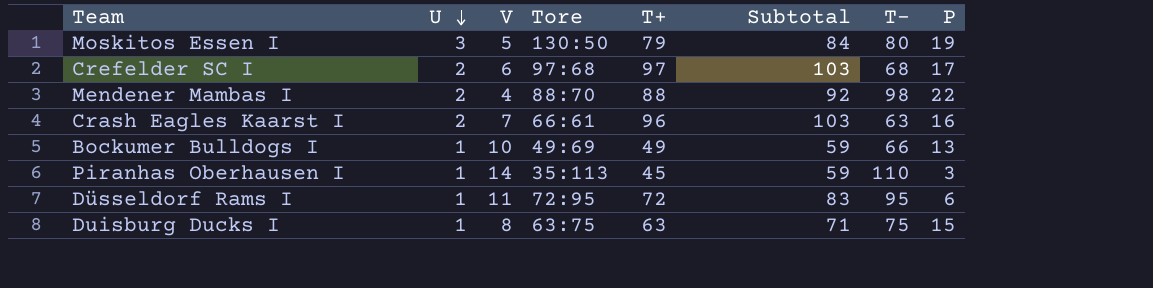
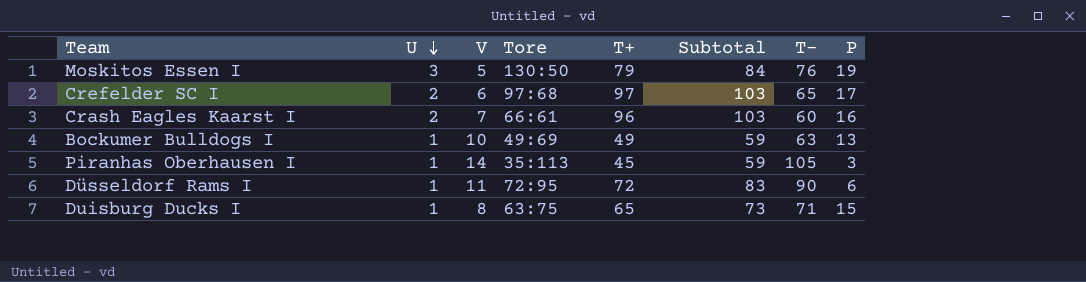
row Mendener Mambas I: 2 | 4 | 88:70 | 88 | 92 | 98 | 22 -> none
Moskitos Essen I | T-: 80 -> 76
Crefelder SC I | T-: 68 -> 65
Crash Eagles Kaarst I | T-: 63 -> 60
Bockumer Bulldogs I | T-: 66 -> 63
Piranhas Oberhausen I | T-: 110 -> 105
Düsseldorf Rams I | T-: 95 -> 90
Duisburg Ducks I | T+: 63 -> 65
Duisburg Ducks I | Subtotal: 71 -> 73
Duisburg Ducks I | T-: 75 -> 71

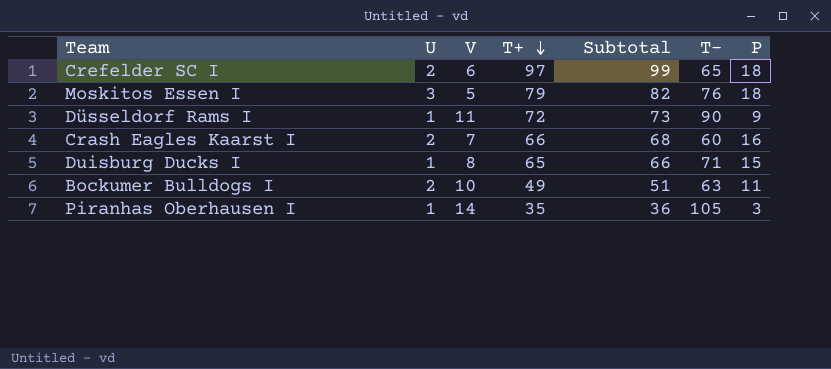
row order: U descending -> T+ descending
column Tore | position: 4 -> none
column Subtotal | formula: [V] + [T+] -> [U] + [T+]
Crefelder SC I | P: 17 -> 18
Moskitos Essen I | P: 19 -> 18
Düsseldorf Rams I | P: 6 -> 9
Crash Eagles Kaarst I | T+: 96 -> 66
Bockumer Bulldogs I | U: 1 -> 2
Bockumer Bulldogs I | P: 13 -> 11
Piranhas Oberhausen I | T+: 45 -> 35

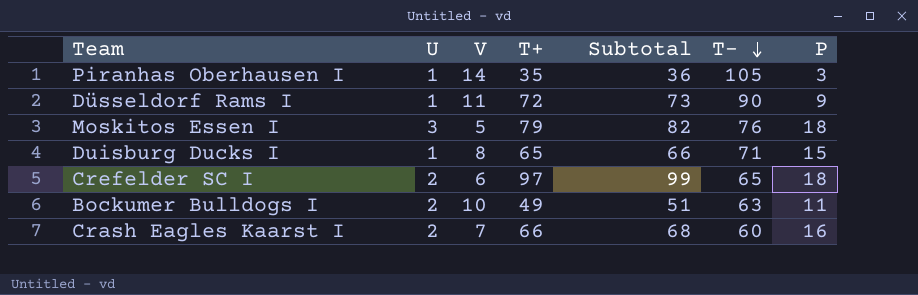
row order: T+ descending -> T- descending

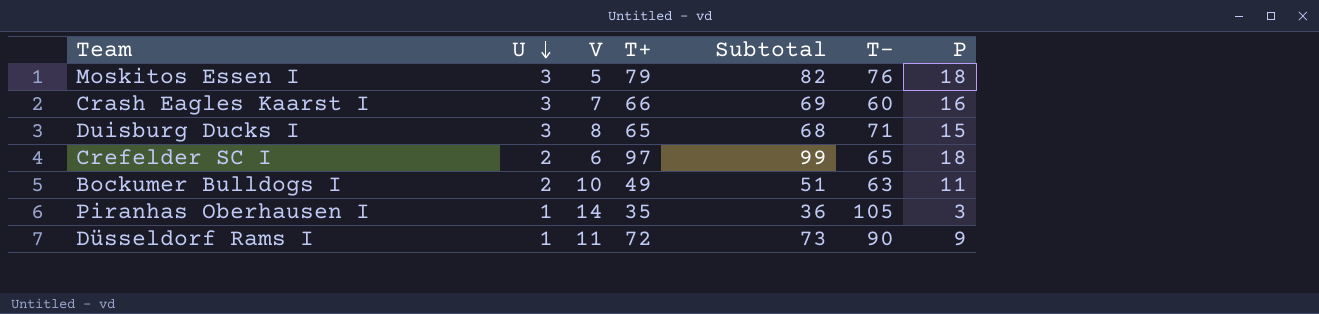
row order: T- descending -> U descending
Crash Eagles Kaarst I | U: 2 -> 3
Crash Eagles Kaarst I | Subtotal: 68 -> 69
Duisburg Ducks I | U: 1 -> 3
Duisburg Ducks I | Subtotal: 66 -> 68

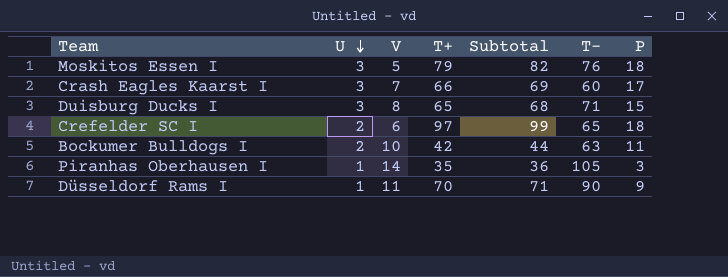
Crash Eagles Kaarst I | P: 16 -> 17
Bockumer Bulldogs I | T+: 49 -> 42
Bockumer Bulldogs I | Subtotal: 51 -> 44
Düsseldorf Rams I | T+: 72 -> 70
Düsseldorf Rams I | Subtotal: 73 -> 71

